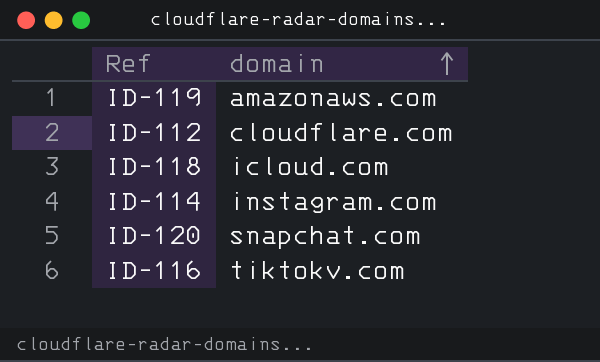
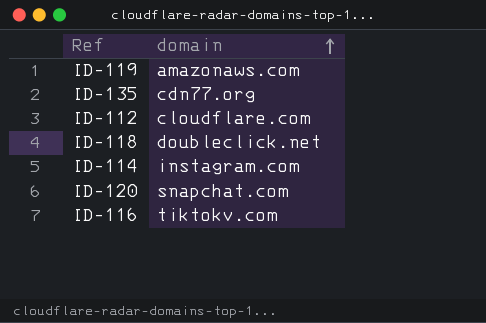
row ID-135: none -> cdn77.org
ID-118 | domain: icloud.com -> doubleclick.net

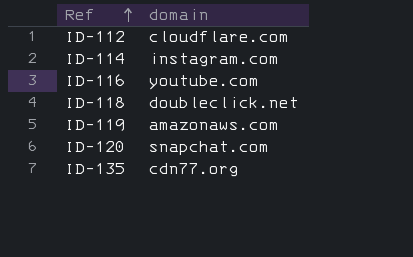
row order: domain ascending -> Ref ascending
ID-116 | domain: tiktokv.com -> youtube.com

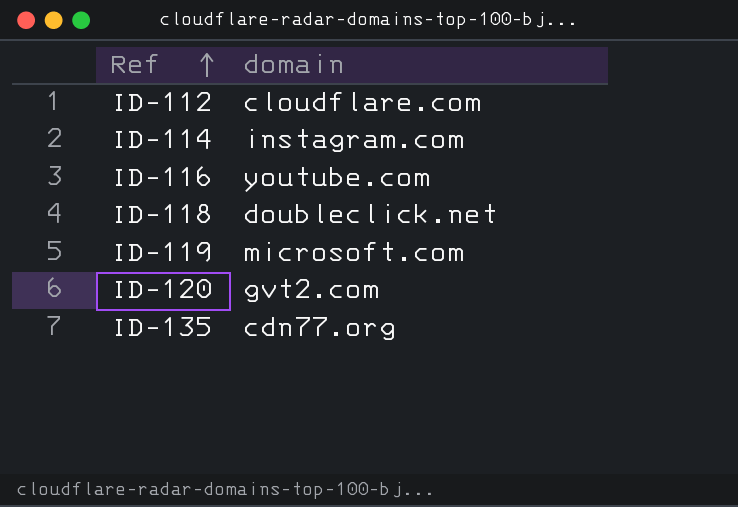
ID-119 | domain: amazonaws.com -> microsoft.com
ID-120 | domain: snapchat.com -> gvt2.com

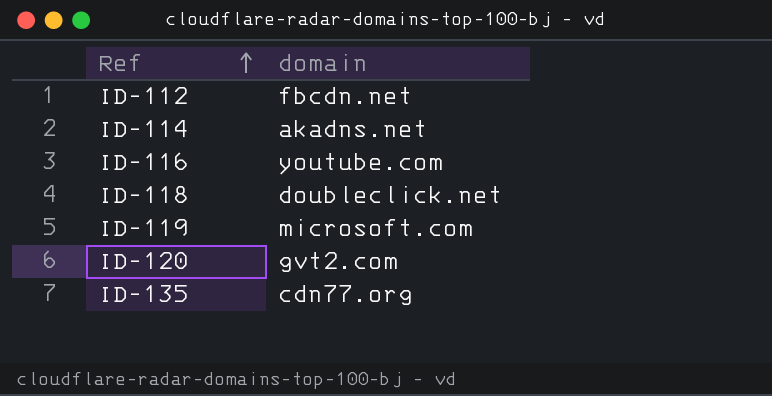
ID-112 | domain: cloudflare.com -> fbcdn.net
ID-114 | domain: instagram.com -> akadns.net

